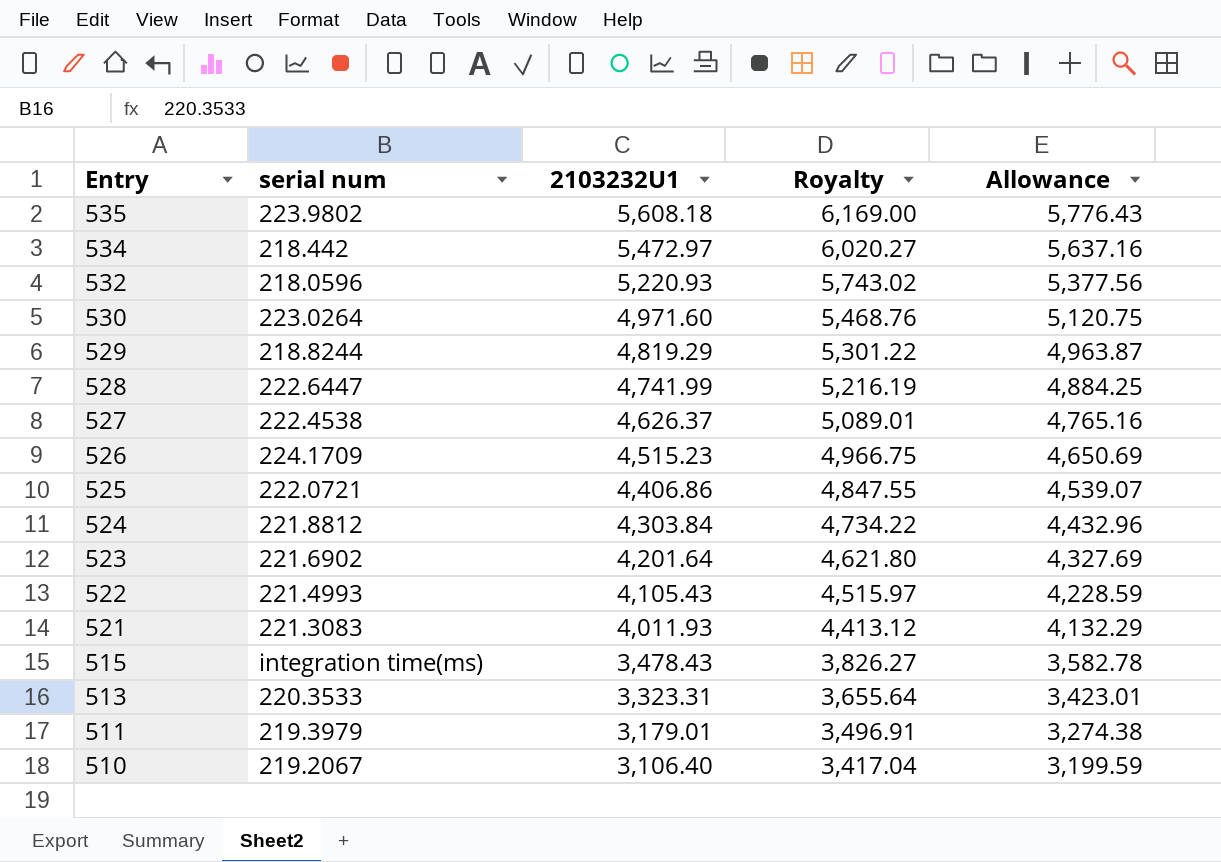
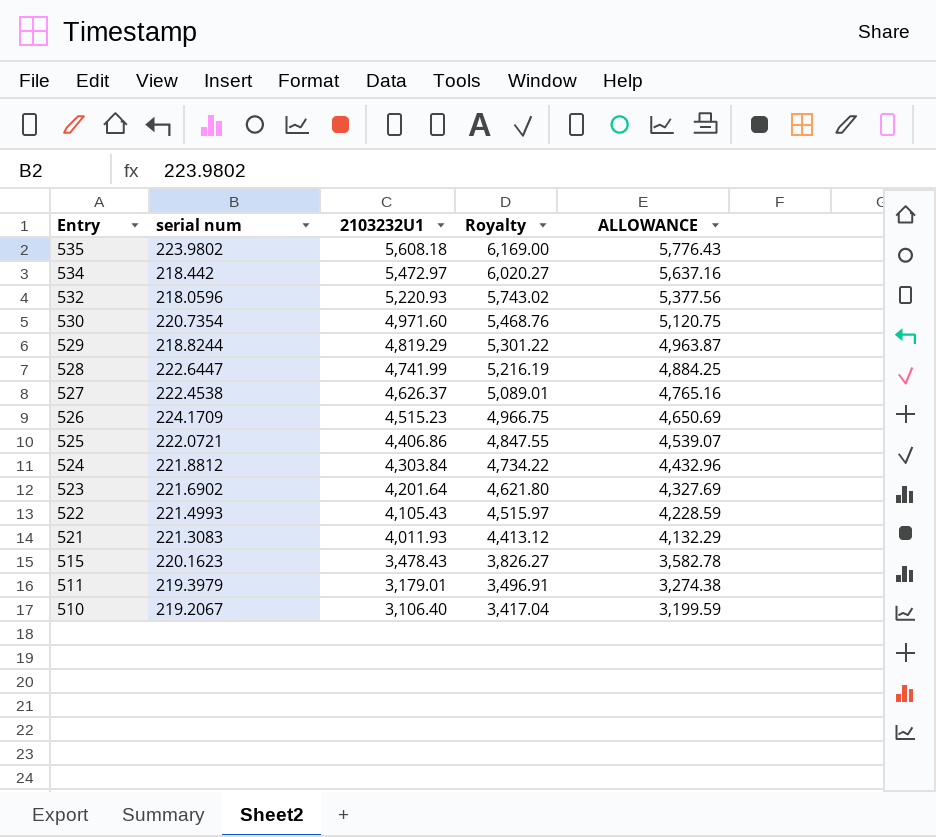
column name: Allowance -> ALLOWANCE
row 513: 220.3533 | 3,323.31 | 3,655.64 | 3,423.01 -> none
530 | serial num: 223.0264 -> 220.7354
515 | serial num: integration time(ms) -> 220.1623

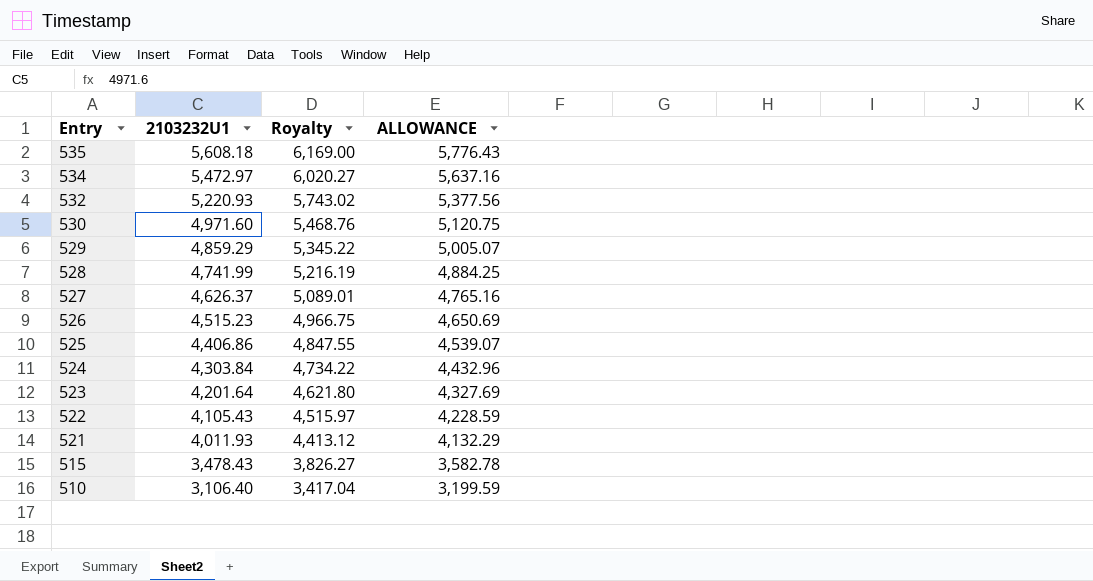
column serial num | position: 2 -> none
row 511: 219.3979 | 3,179.01 | 3,496.91 | 3,274.38 -> none
529 | 2103232U1: 4,819.29 -> 4,859.29
529 | Royalty: 5,301.22 -> 5,345.22
529 | ALLOWANCE: 4,963.87 -> 5,005.07

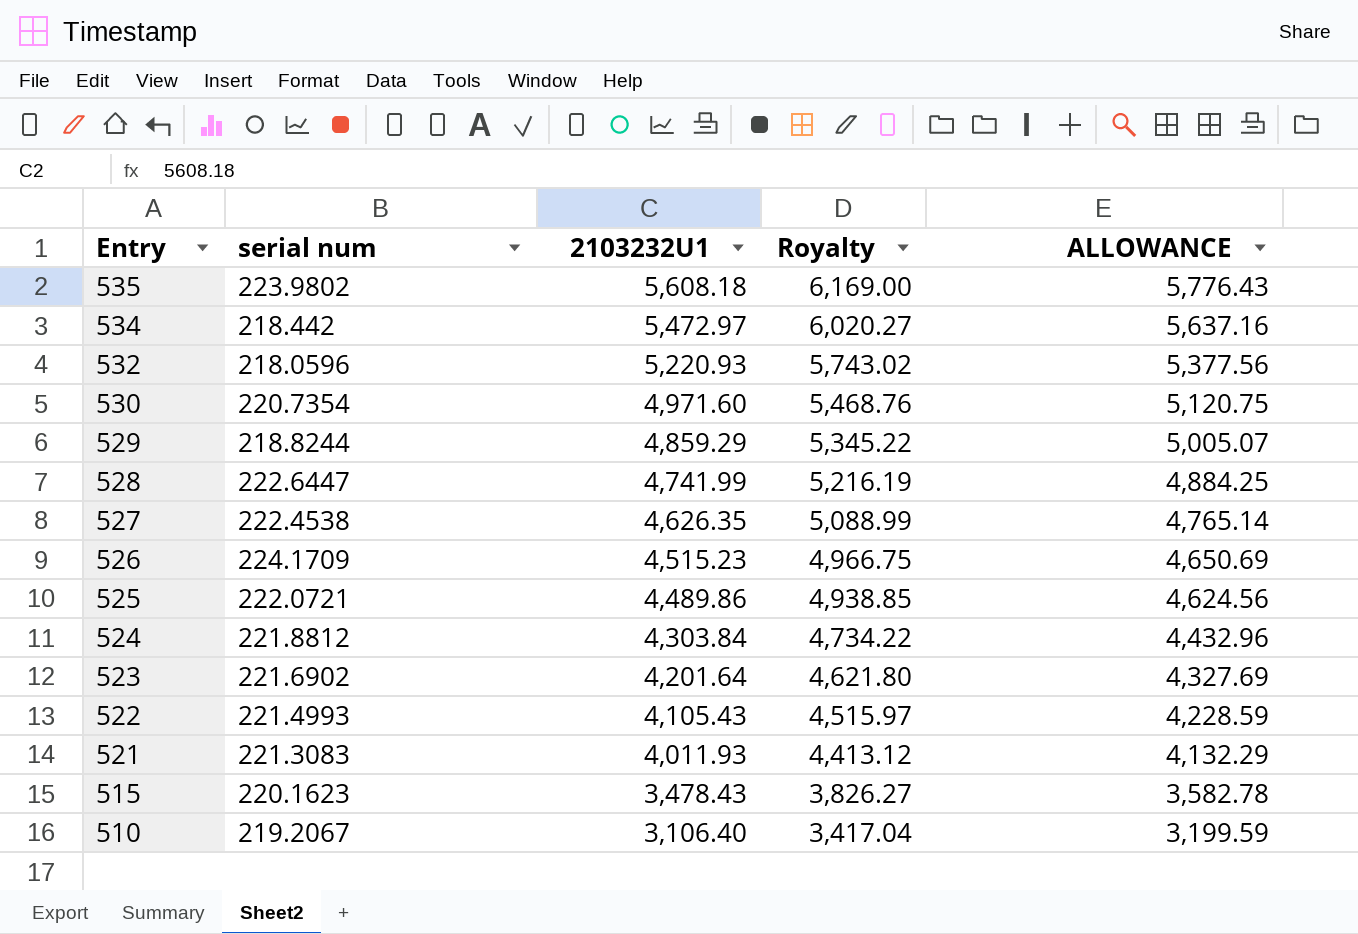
column serial num | position: none -> 2
527 | 2103232U1: 4,626.37 -> 4,626.35
527 | Royalty: 5,089.01 -> 5,088.99
527 | ALLOWANCE: 4,765.16 -> 4,765.14
525 | 2103232U1: 4,406.86 -> 4,489.86
525 | Royalty: 4,847.55 -> 4,938.85
525 | ALLOWANCE: 4,539.07 -> 4,624.56

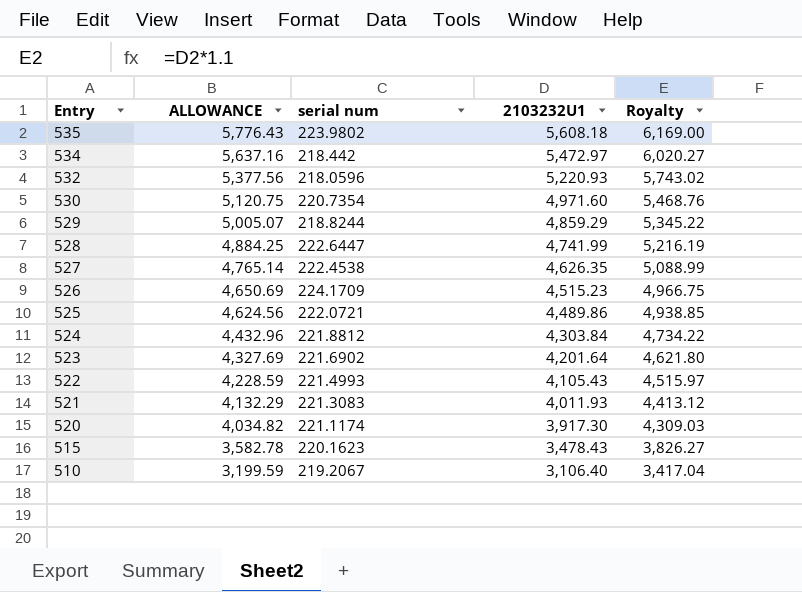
column ALLOWANCE | position: 5 -> 2
row 520: none -> 4,034.82 | 221.1174 | 3,917.30 | 4,309.03

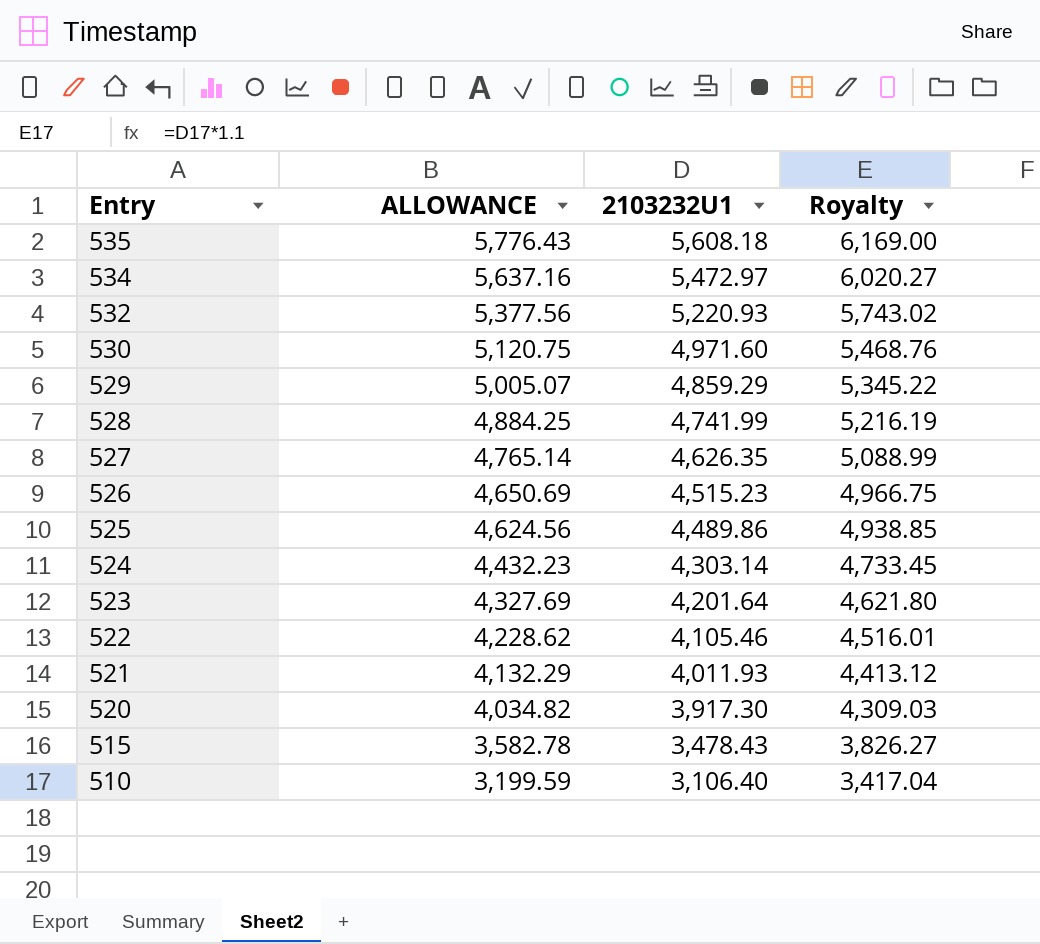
column serial num | position: 3 -> none
524 | ALLOWANCE: 4,432.96 -> 4,432.23
524 | 2103232U1: 4,303.84 -> 4,303.14
524 | Royalty: 4,734.22 -> 4,733.45
522 | ALLOWANCE: 4,228.59 -> 4,228.62
522 | 2103232U1: 4,105.43 -> 4,105.46
522 | Royalty: 4,515.97 -> 4,516.01

